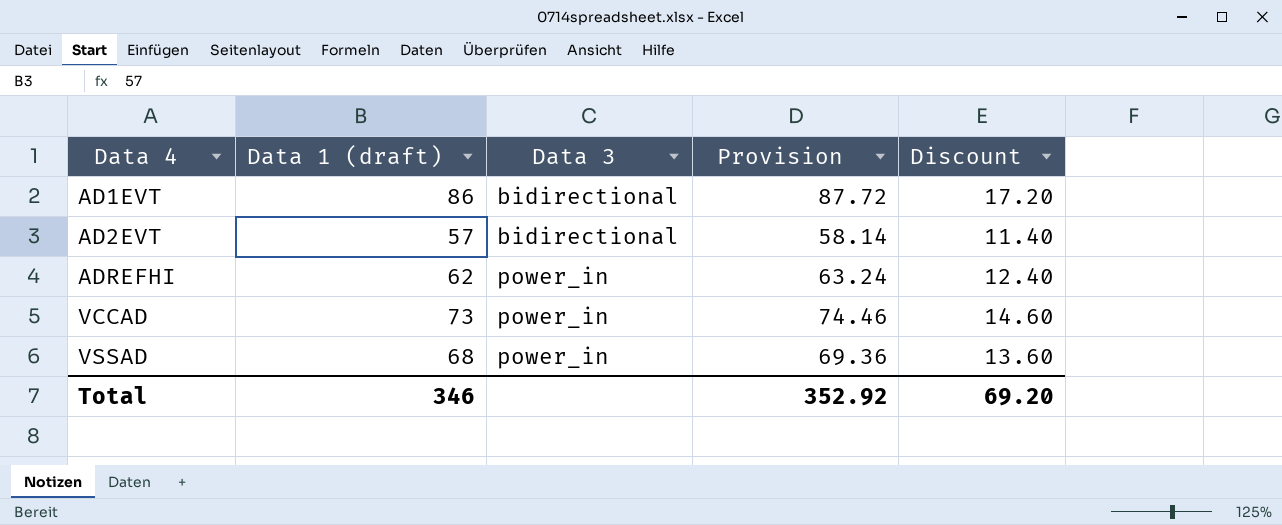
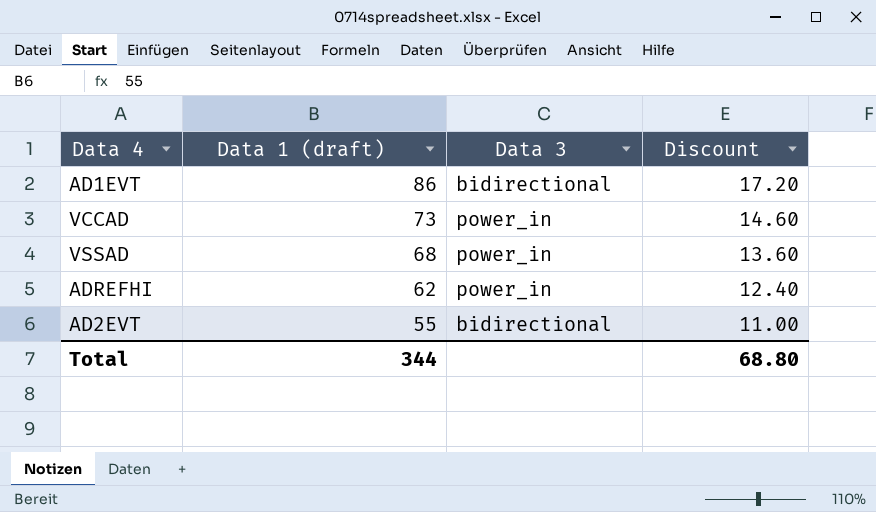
row order: Data 4 ascending -> Data 1 (draft) descending
column Provision | formula: [Data 1 (draft)] * 1.02 -> none
AD2EVT | Data 1 (draft): 57 -> 55
AD2EVT | Discount: 11.40 -> 11.00
Total | Data 1 (draft): 346 -> 344
Total | Discount: 69.20 -> 68.80

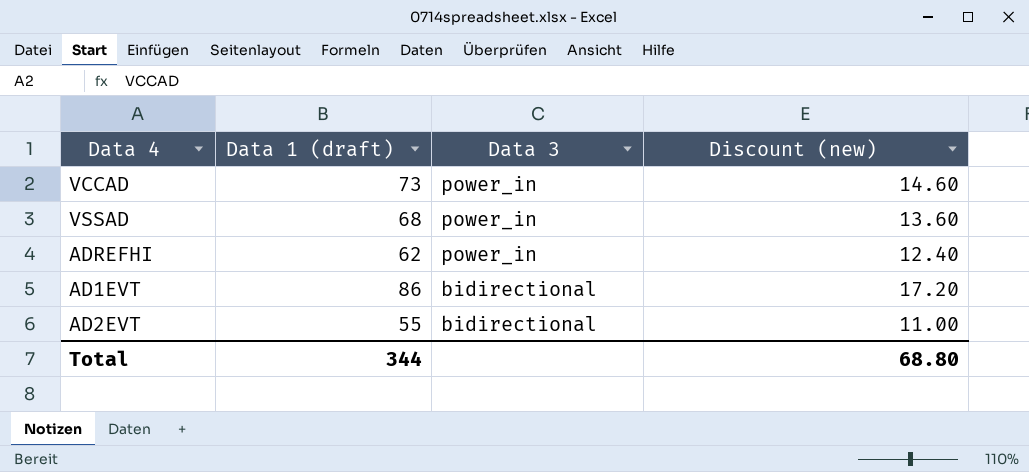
row order: Data 1 (draft) descending -> Data 3 descending
column name: Discount -> Discount (new)

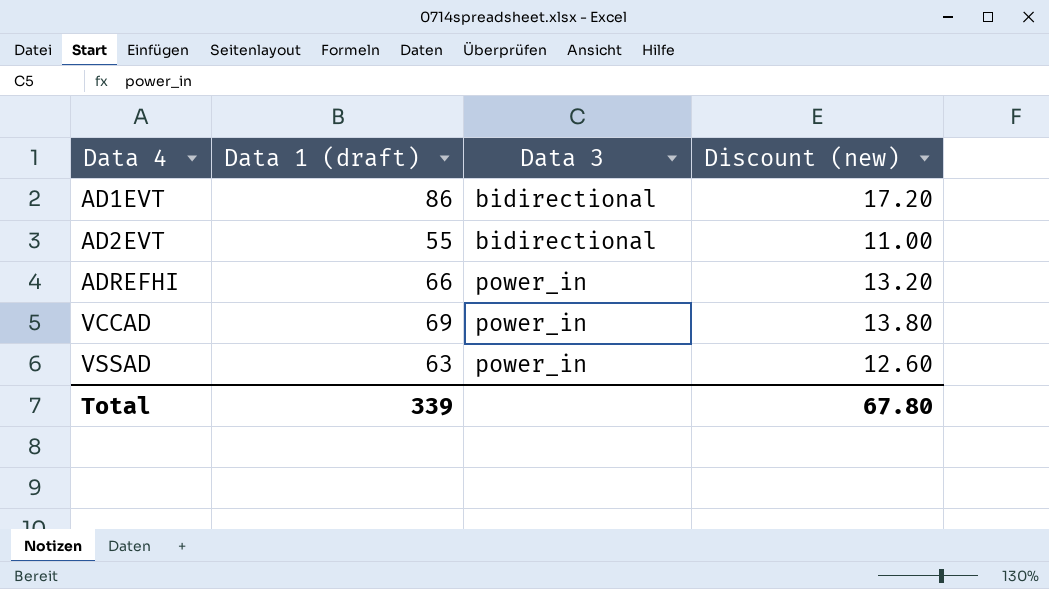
row order: Data 3 descending -> Data 4 ascending
ADREFHI | Data 1 (draft): 62 -> 66
ADREFHI | Discount (new): 12.40 -> 13.20
VCCAD | Data 1 (draft): 73 -> 69
VCCAD | Discount (new): 14.60 -> 13.80
VSSAD | Data 1 (draft): 68 -> 63
VSSAD | Discount (new): 13.60 -> 12.60
Total | Data 1 (draft): 344 -> 339
Total | Discount (new): 68.80 -> 67.80

